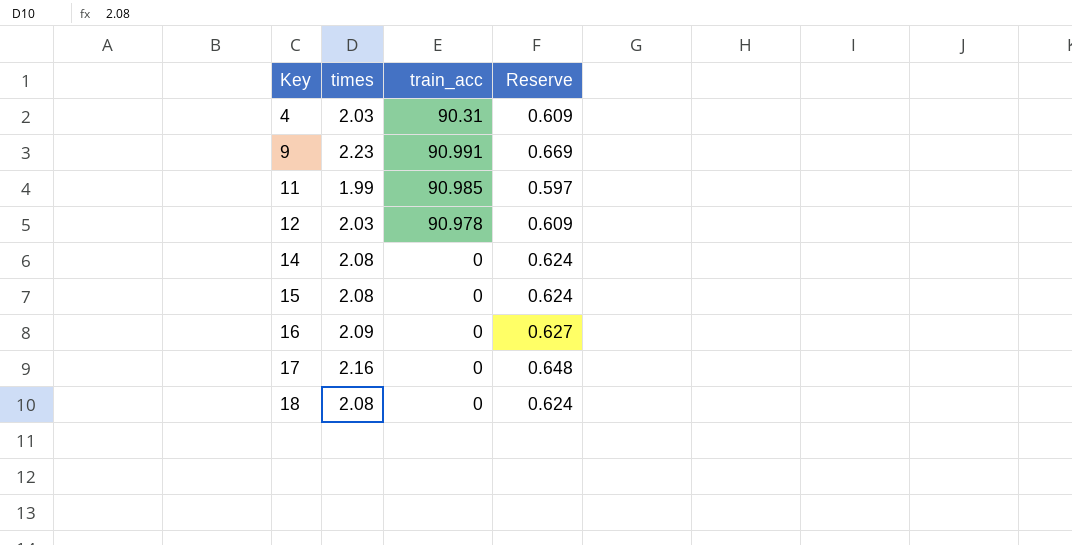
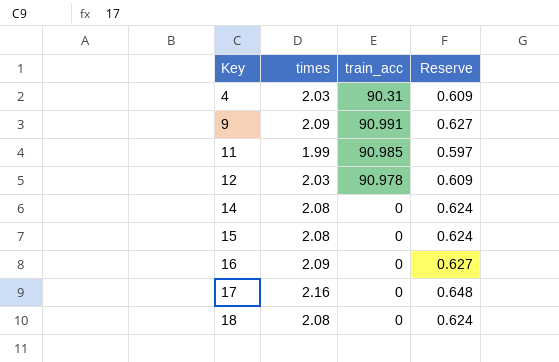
9 | times: 2.23 -> 2.09
9 | Reserve: 0.669 -> 0.627

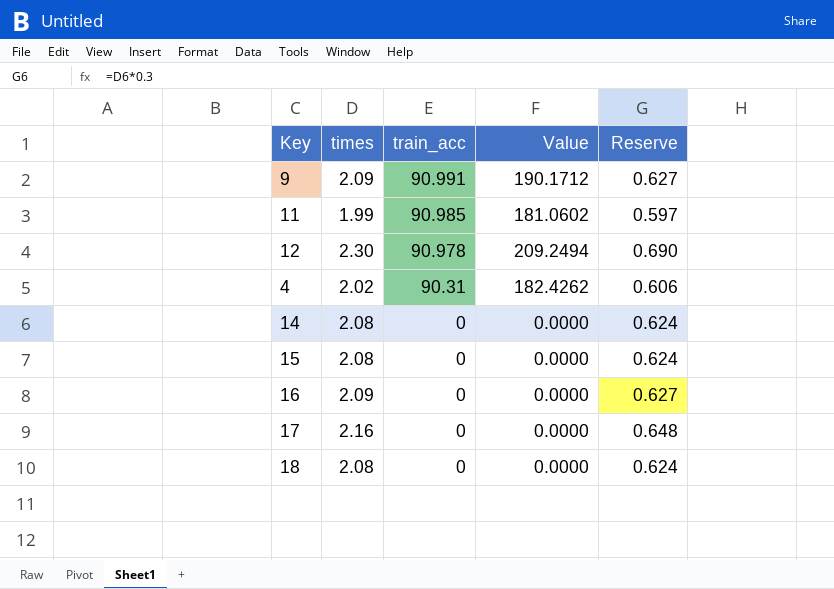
row order: Key ascending -> train_acc descending
column Value | formula: none -> [times] * [train_acc]
12 | times: 2.03 -> 2.30
12 | Reserve: 0.609 -> 0.690
4 | times: 2.03 -> 2.02
4 | Reserve: 0.609 -> 0.606

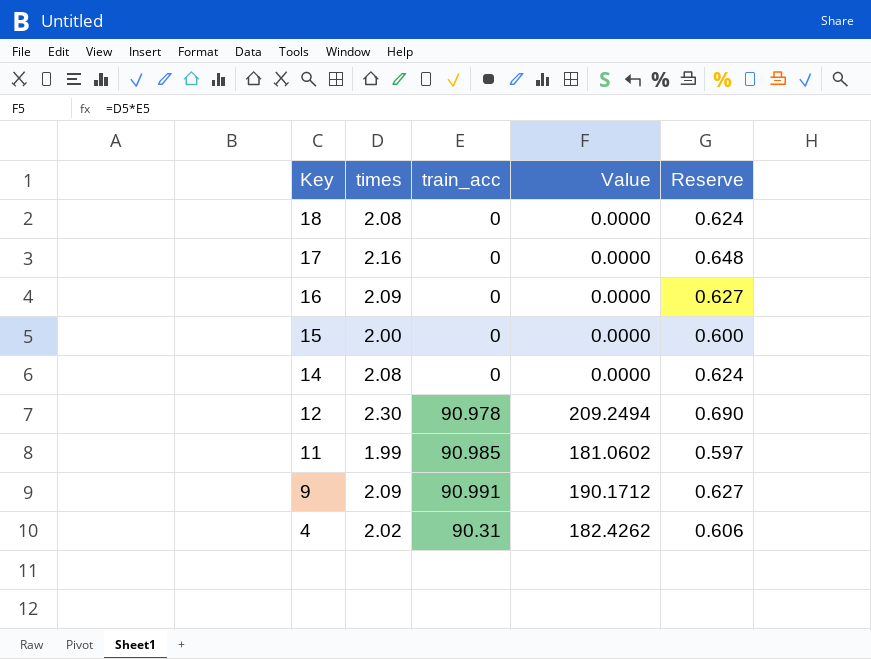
row order: train_acc descending -> Key descending
15 | times: 2.08 -> 2.00
15 | Reserve: 0.624 -> 0.600

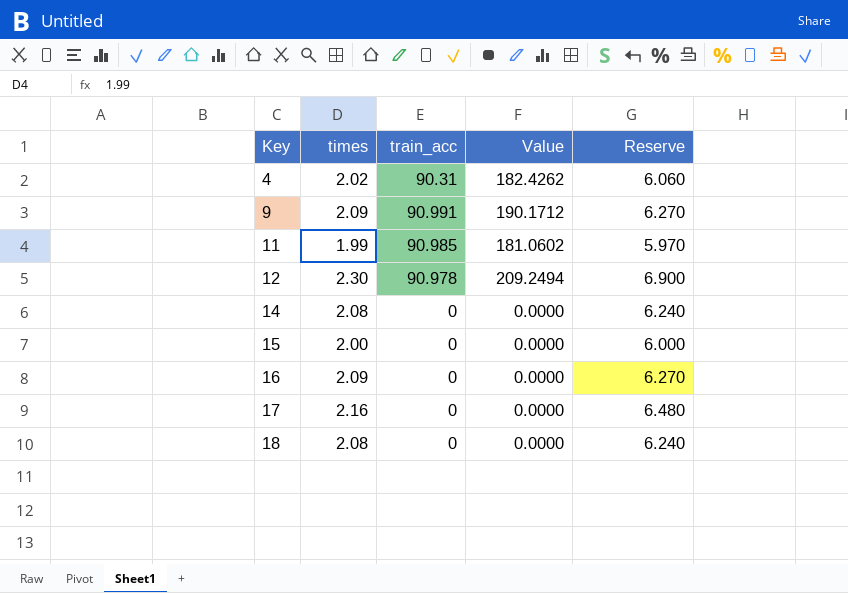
row order: Key descending -> Key ascending
column Reserve | formula: [times] * 0.3 -> [times] * 3

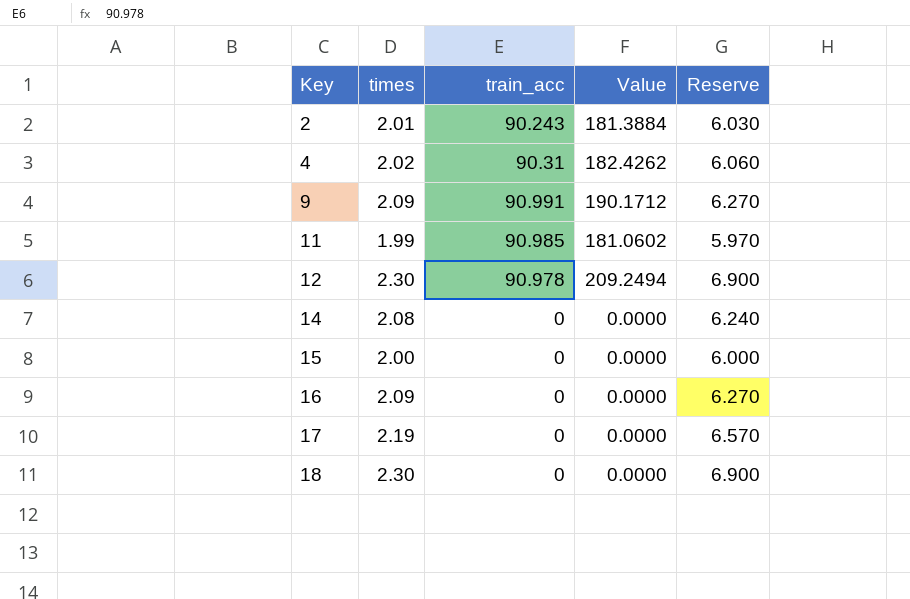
row 2: none -> 2.01 | 90.243 | 181.3884 | 6.030
17 | times: 2.16 -> 2.19
17 | Reserve: 6.480 -> 6.570
18 | times: 2.08 -> 2.30
18 | Reserve: 6.240 -> 6.900

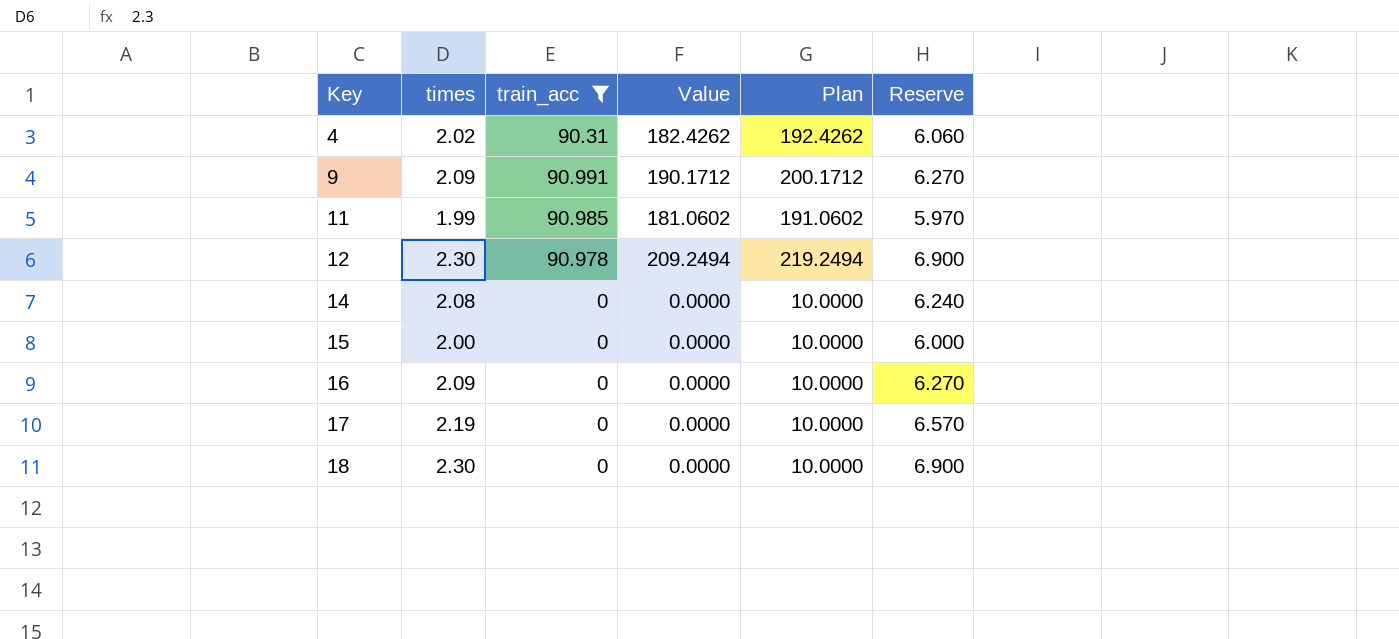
filter: none -> train_acc != 90.243
column Plan | formula: none -> [Value] + 10

